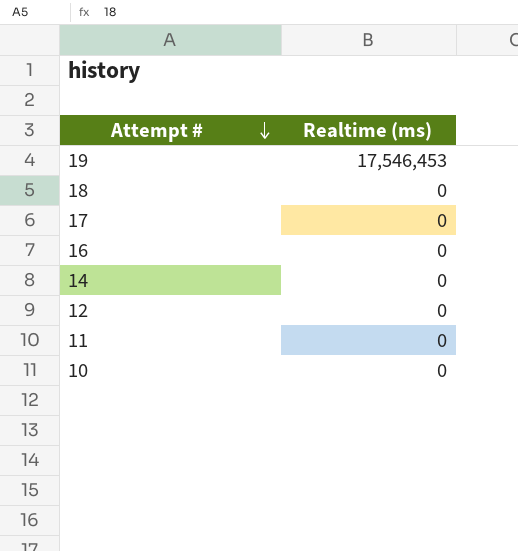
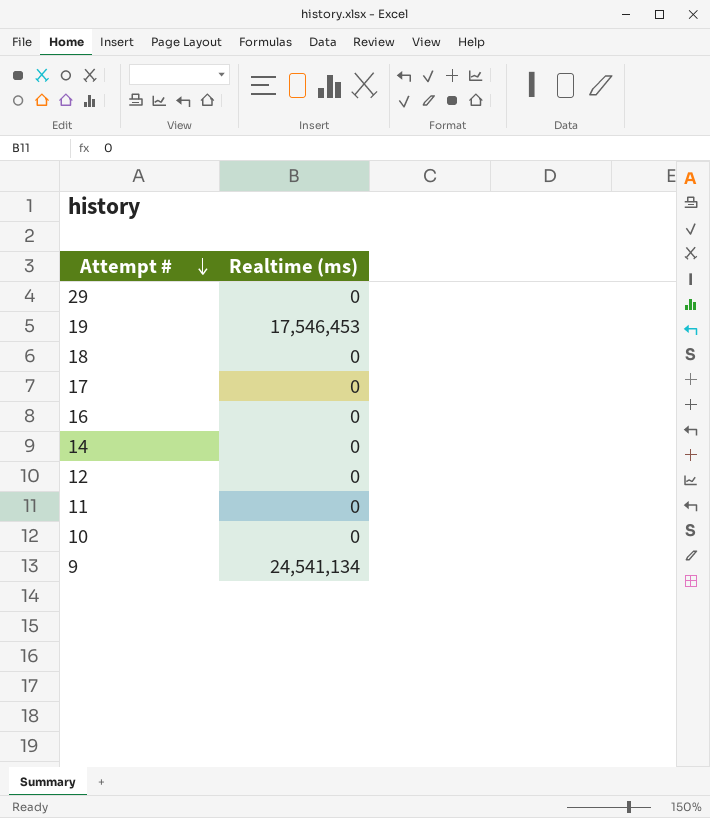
row 29: none -> 0
row 9: none -> 24,541,134

